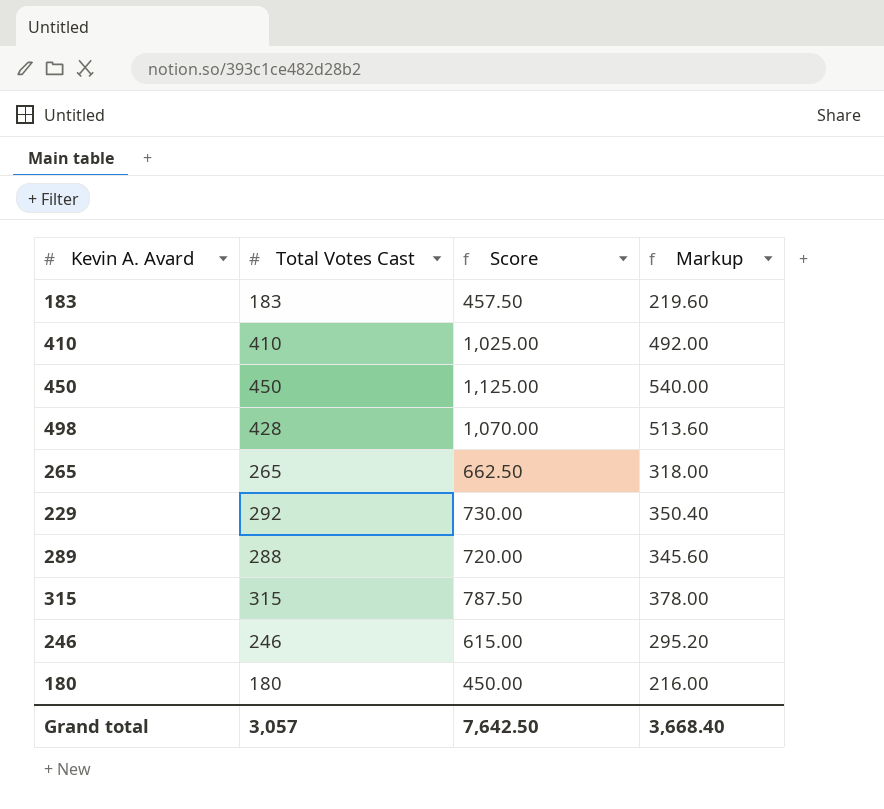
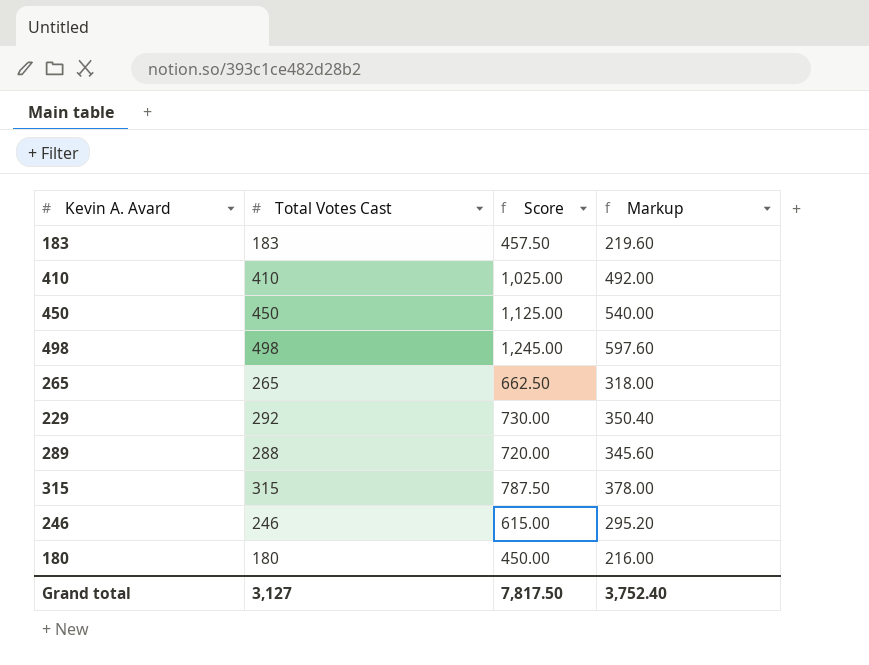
498 | Total Votes Cast: 428 -> 498
498 | Score: 1,070.00 -> 1,245.00
498 | Markup: 513.60 -> 597.60
Grand total | Total Votes Cast: 3,057 -> 3,127
Grand total | Score: 7,642.50 -> 7,817.50
Grand total | Markup: 3,668.40 -> 3,752.40

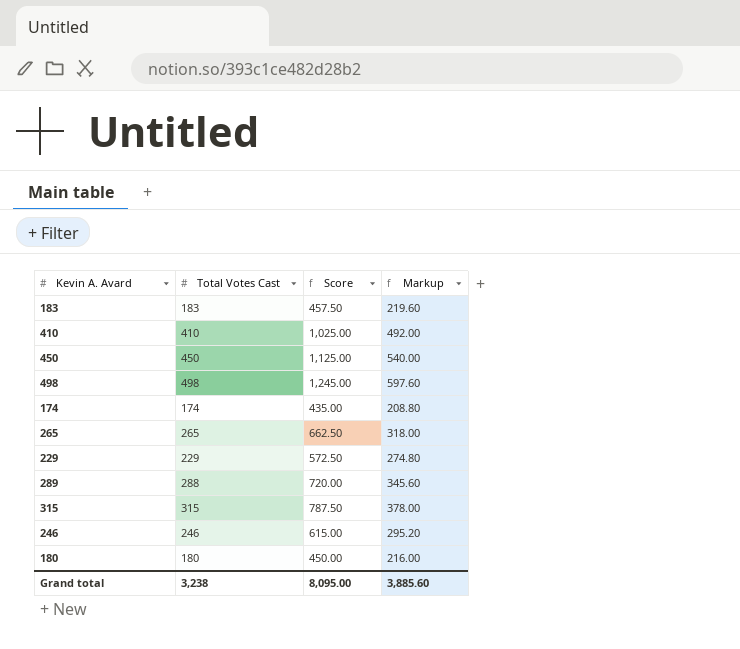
row 174: none -> 174 | 435.00 | 208.80
229 | Total Votes Cast: 292 -> 229
229 | Score: 730.00 -> 572.50
229 | Markup: 350.40 -> 274.80
Grand total | Total Votes Cast: 3,127 -> 3,238
Grand total | Score: 7,817.50 -> 8,095.00
Grand total | Markup: 3,752.40 -> 3,885.60

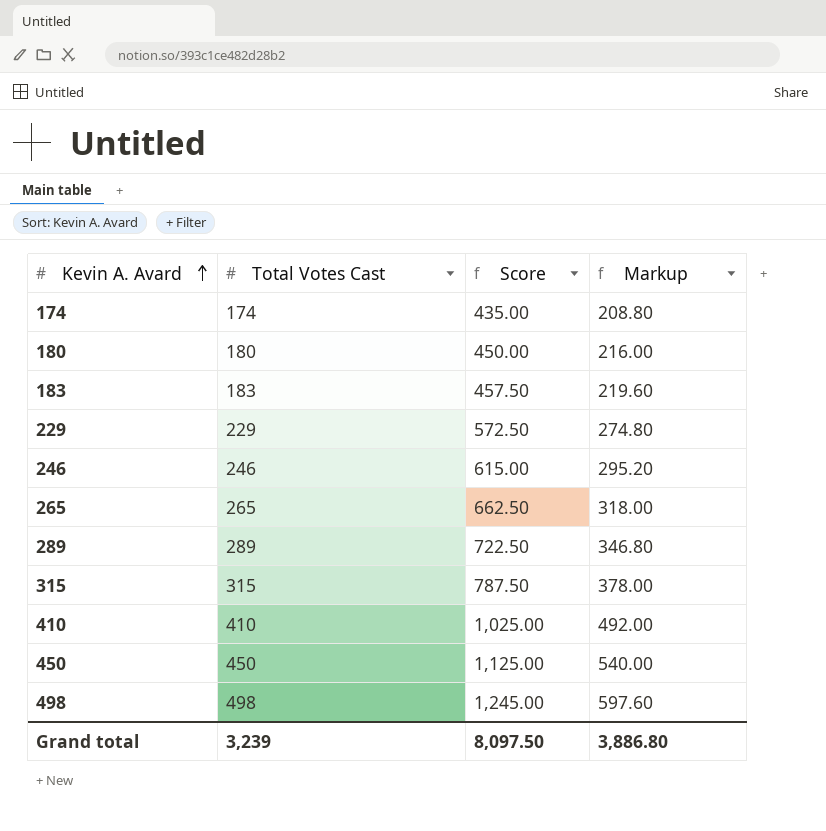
row order: none -> Kevin A. Avard ascending
289 | Total Votes Cast: 288 -> 289
289 | Score: 720.00 -> 722.50
289 | Markup: 345.60 -> 346.80
Grand total | Total Votes Cast: 3,238 -> 3,239
Grand total | Score: 8,095.00 -> 8,097.50
Grand total | Markup: 3,885.60 -> 3,886.80

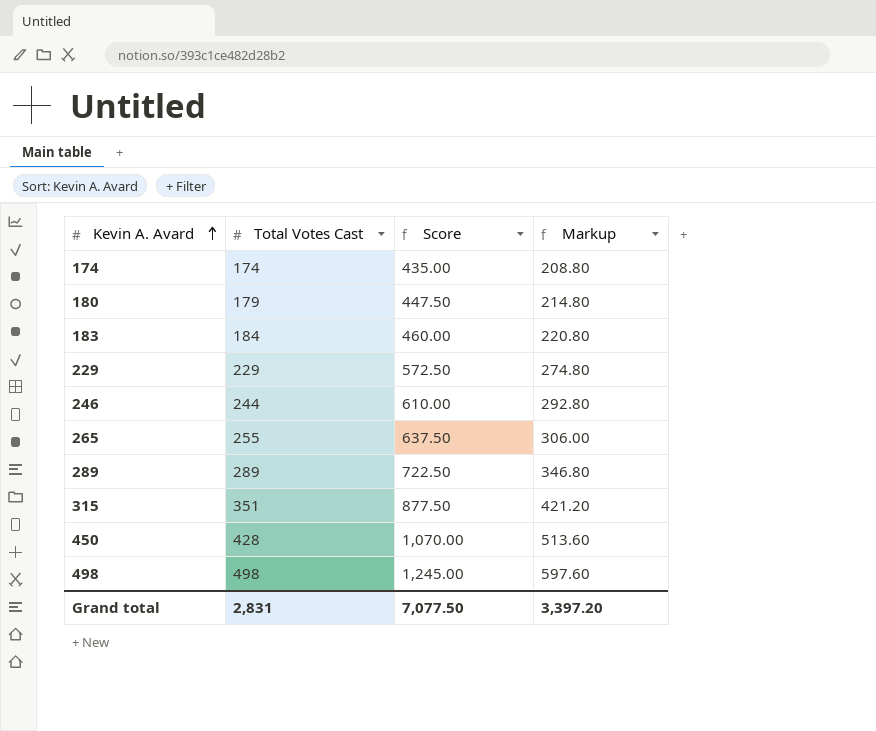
row 410: 410 | 1,025.00 | 492.00 -> none
180 | Total Votes Cast: 180 -> 179
180 | Score: 450.00 -> 447.50
180 | Markup: 216.00 -> 214.80
183 | Total Votes Cast: 183 -> 184
183 | Score: 457.50 -> 460.00
183 | Markup: 219.60 -> 220.80
246 | Total Votes Cast: 246 -> 244
246 | Score: 615.00 -> 610.00
246 | Markup: 295.20 -> 292.80
265 | Total Votes Cast: 265 -> 255
265 | Score: 662.50 -> 637.50
265 | Markup: 318.00 -> 306.00
315 | Total Votes Cast: 315 -> 351
315 | Score: 787.50 -> 877.50
315 | Markup: 378.00 -> 421.20
450 | Total Votes Cast: 450 -> 428
450 | Score: 1,125.00 -> 1,070.00
450 | Markup: 540.00 -> 513.60
Grand total | Total Votes Cast: 3,239 -> 2,831
Grand total | Score: 8,097.50 -> 7,077.50
Grand total | Markup: 3,886.80 -> 3,397.20

